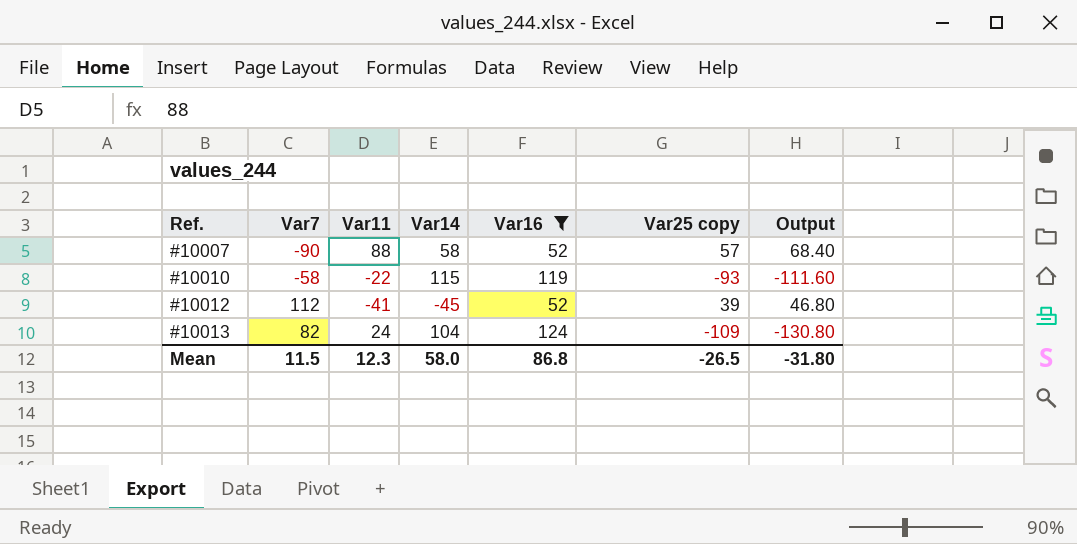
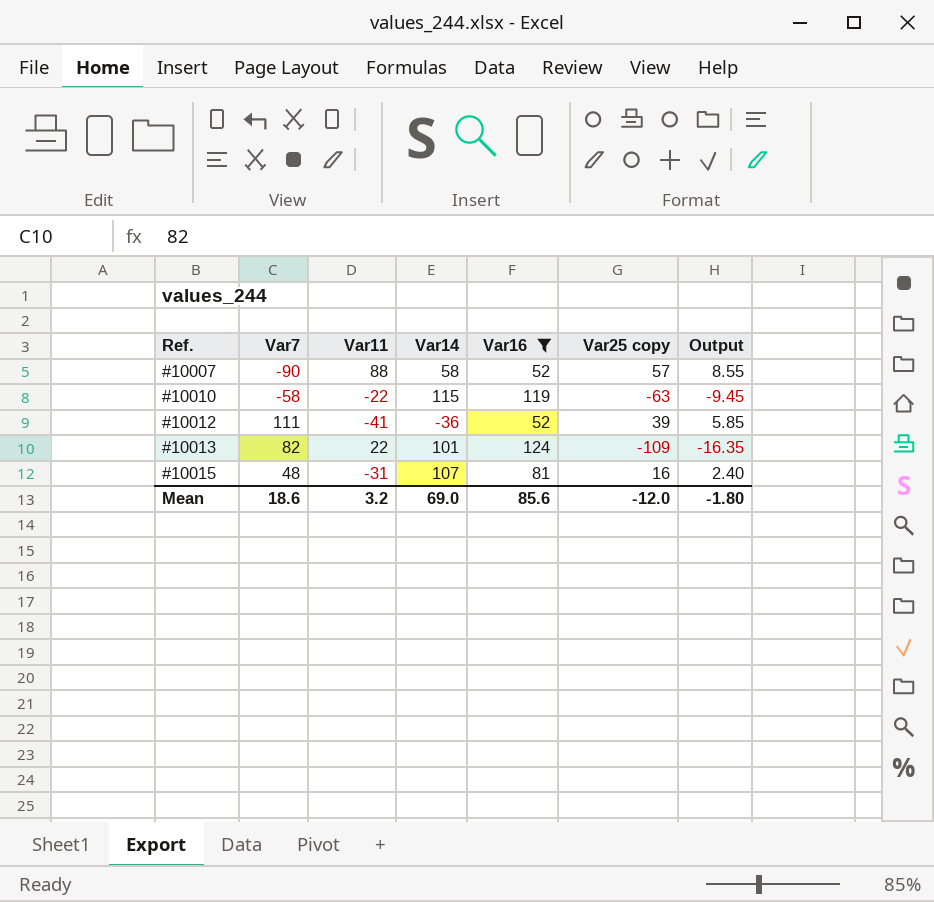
column Output | formula: [Var25 copy] * 1.2 -> [Var25 copy] * 0.15
#10010 | Var25 copy: -93 -> -63
#10012 | Var7: 112 -> 111
#10012 | Var14: -45 -> -36
#10013 | Var11: 24 -> 22
#10013 | Var14: 104 -> 101
row #10015: none -> 48 | -31 | 107 | 81 | 16 | 2.40
Mean | Var7: 11.5 -> 18.6
Mean | Var11: 12.3 -> 3.2
Mean | Var14: 58.0 -> 69.0
Mean | Var16: 86.8 -> 85.6
Mean | Var25 copy: -26.5 -> -12.0
Mean | Output: -31.80 -> -1.80

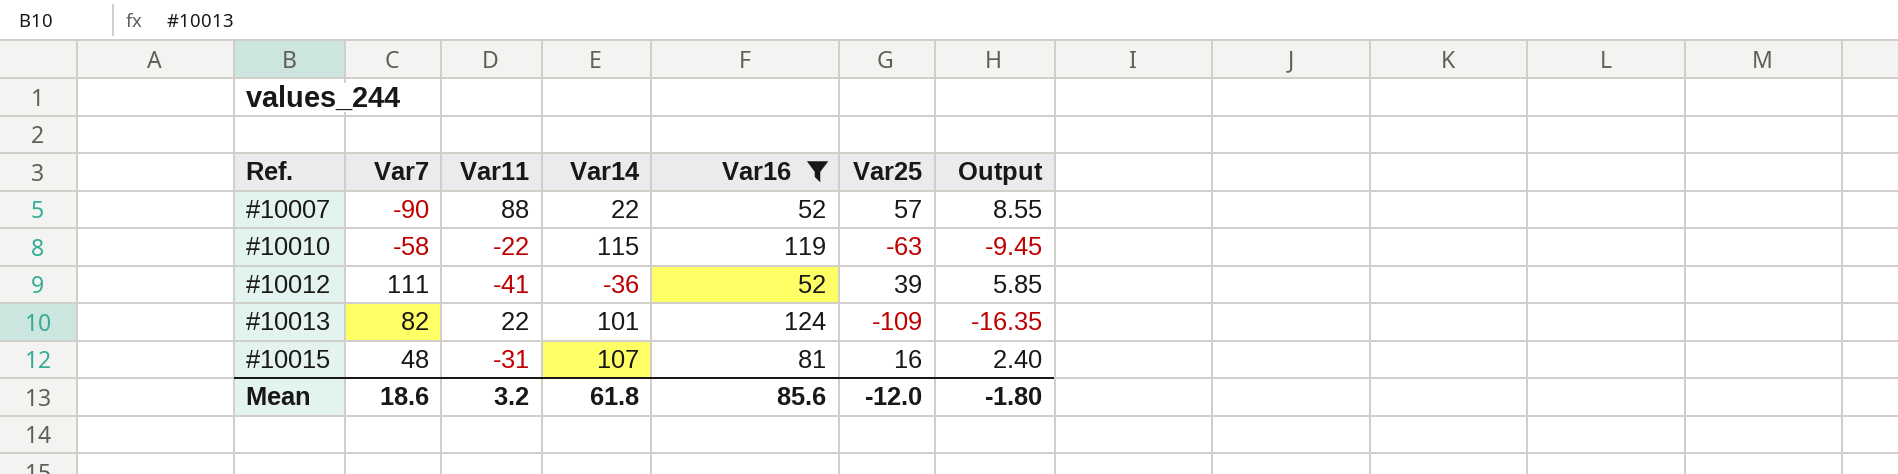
column name: Var25 copy -> Var25
#10007 | Var14: 58 -> 22
Mean | Var14: 69.0 -> 61.8

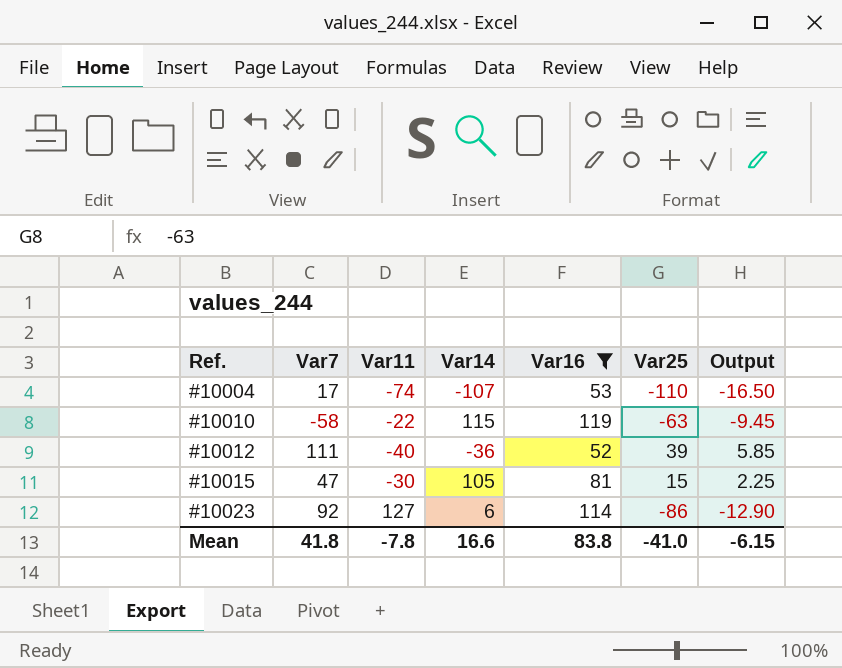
row #10007: -90 | 88 | 22 | 52 | 57 | 8.55 -> none
row #10013: 82 | 22 | 101 | 124 | -109 | -16.35 -> none
row #10004: none -> 17 | -74 | -107 | 53 | -110 | -16.50
#10012 | Var11: -41 -> -40
#10015 | Var7: 48 -> 47
#10015 | Var11: -31 -> -30
#10015 | Var14: 107 -> 105
#10015 | Var25: 16 -> 15
#10015 | Output: 2.40 -> 2.25
row #10023: none -> 92 | 127 | 6 | 114 | -86 | -12.90
Mean | Var7: 18.6 -> 41.8
Mean | Var11: 3.2 -> -7.8
Mean | Var14: 61.8 -> 16.6
Mean | Var16: 85.6 -> 83.8
Mean | Var25: -12.0 -> -41.0
Mean | Output: -1.80 -> -6.15

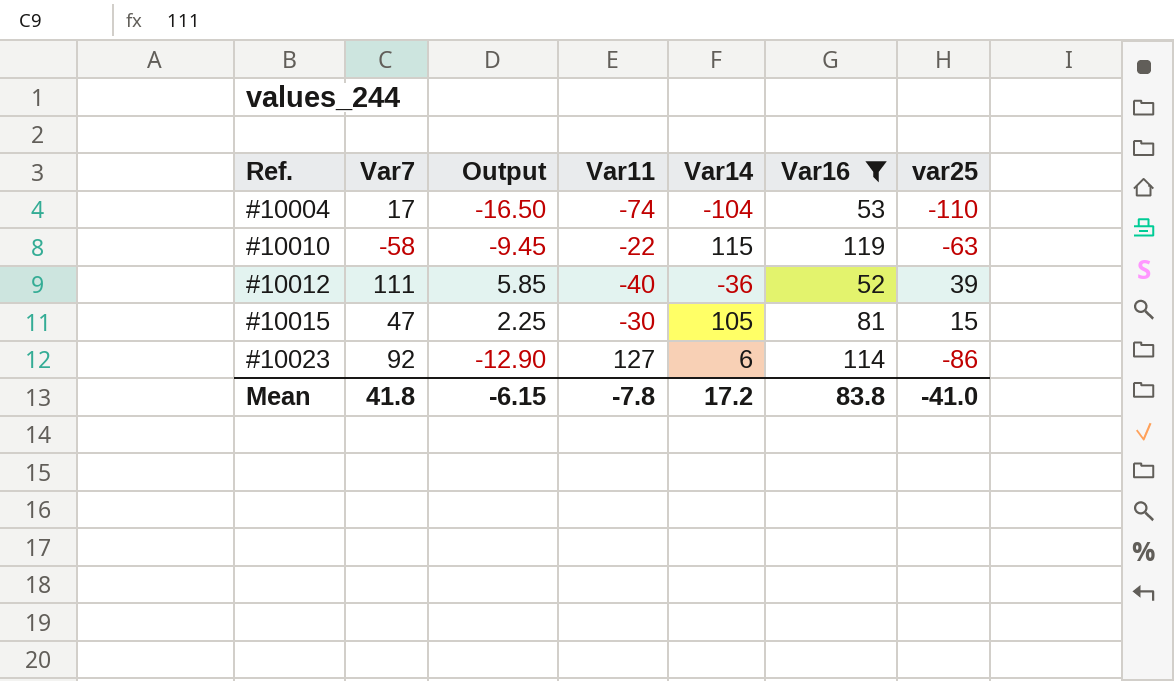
column Output | position: 7 -> 3
column name: Var25 -> var25
#10004 | Var14: -107 -> -104
Mean | Var14: 16.6 -> 17.2

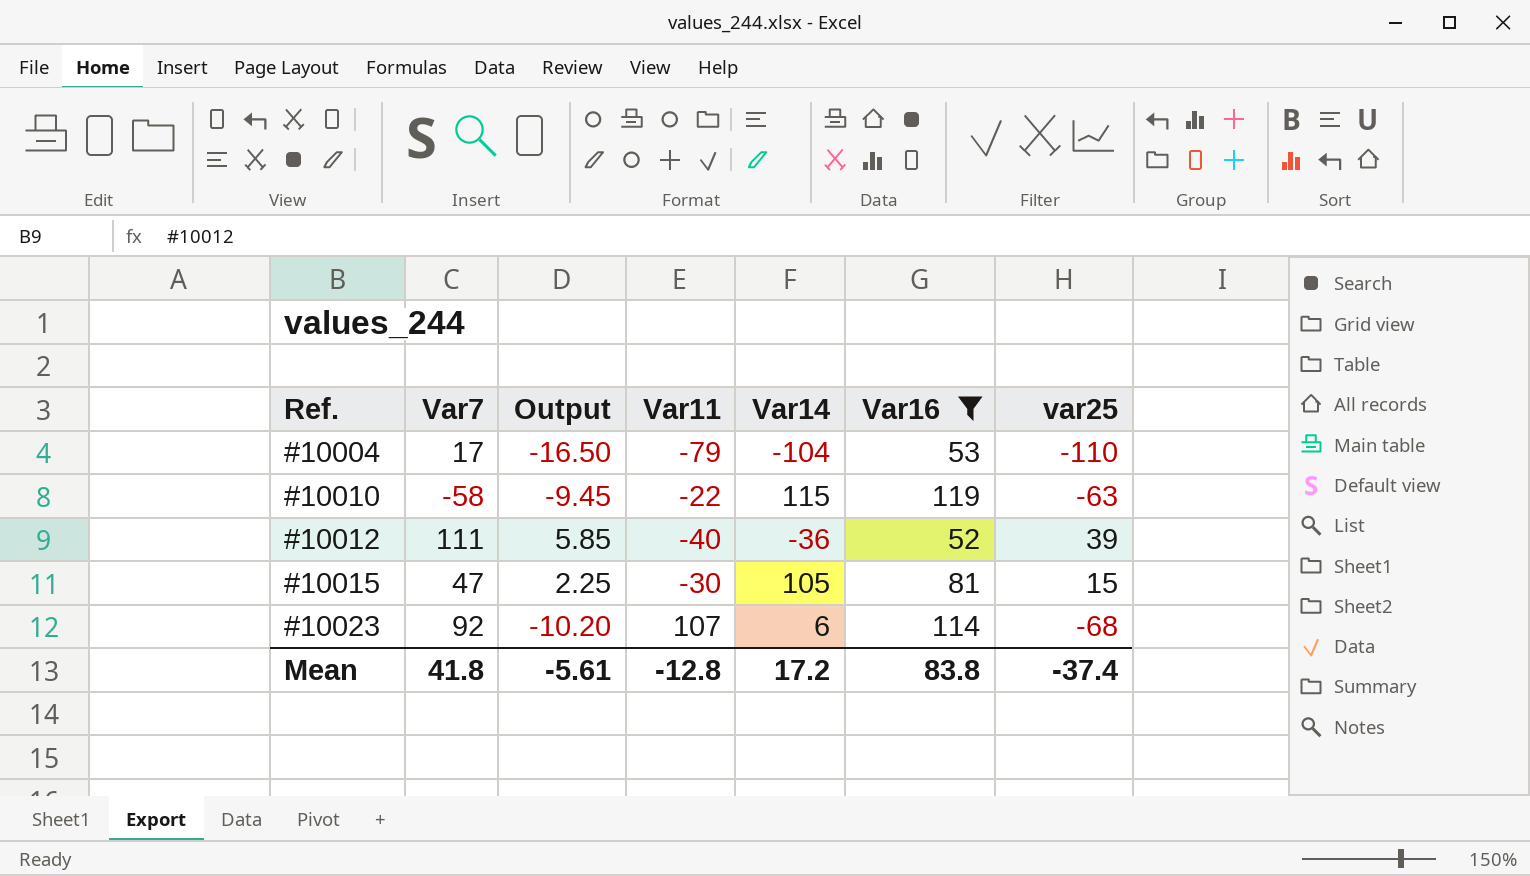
#10004 | Var11: -74 -> -79
#10023 | Output: -12.90 -> -10.20
#10023 | Var11: 127 -> 107
#10023 | var25: -86 -> -68
Mean | Output: -6.15 -> -5.61
Mean | Var11: -7.8 -> -12.8
Mean | var25: -41.0 -> -37.4

